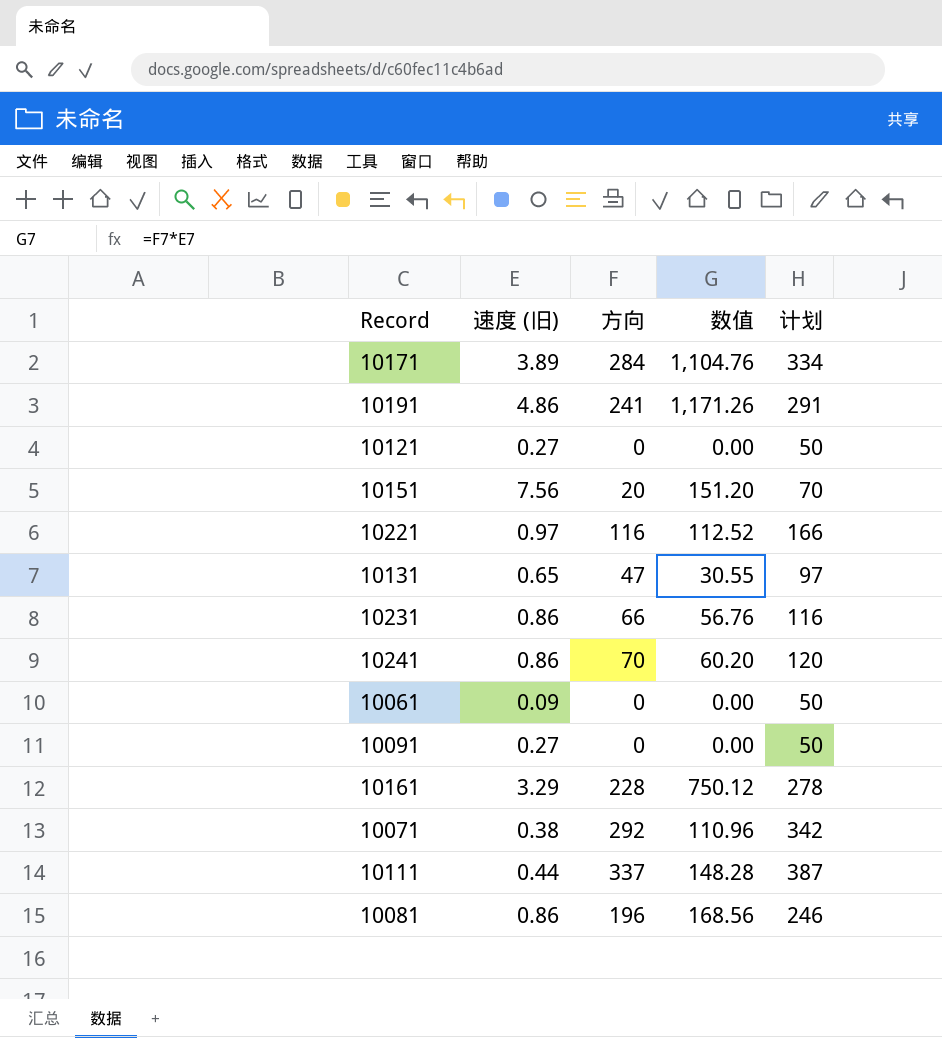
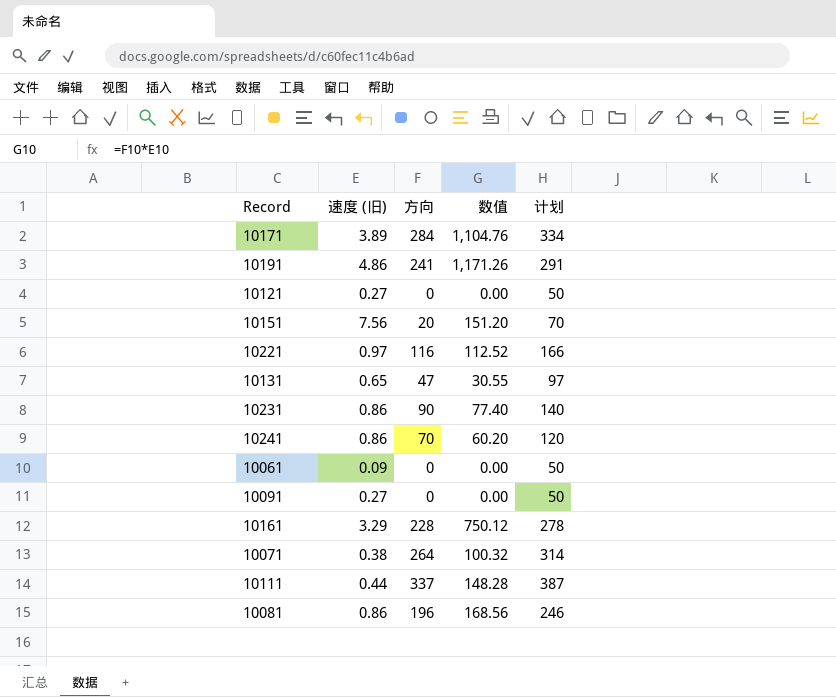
10231 | 方向: 66 -> 90
10231 | 数值: 56.76 -> 77.40
10231 | 计划: 116 -> 140
10071 | 方向: 292 -> 264
10071 | 数值: 110.96 -> 100.32
10071 | 计划: 342 -> 314

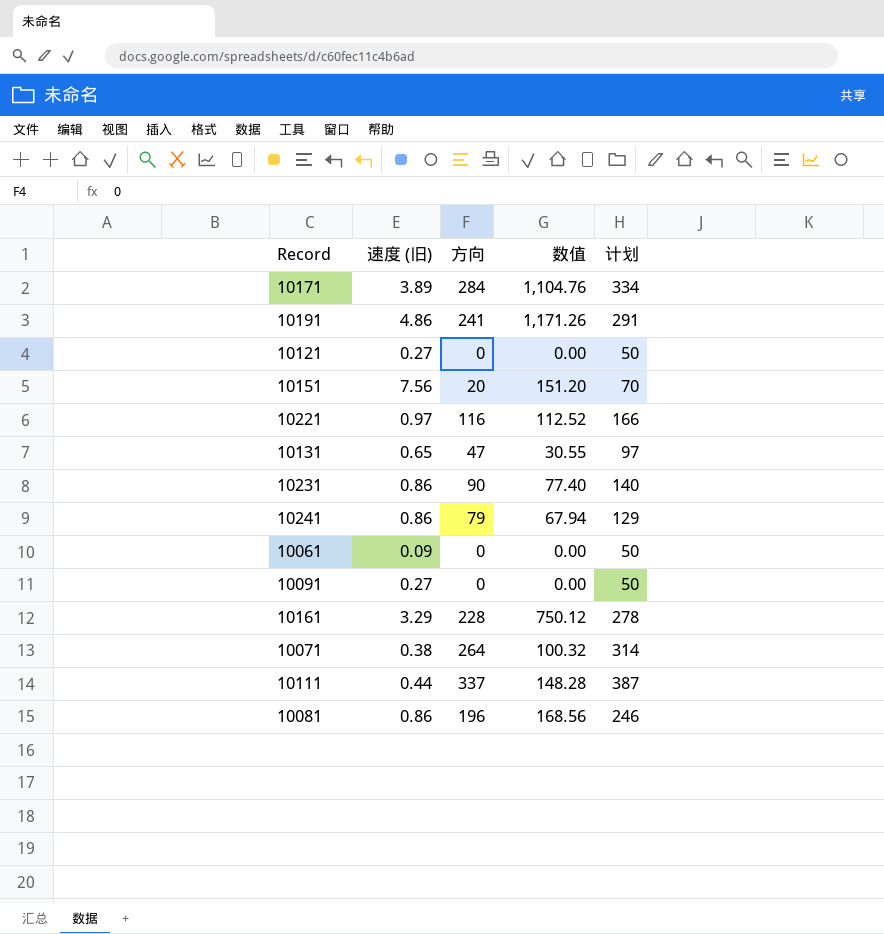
10241 | 方向: 70 -> 79
10241 | 数值: 60.20 -> 67.94
10241 | 计划: 120 -> 129

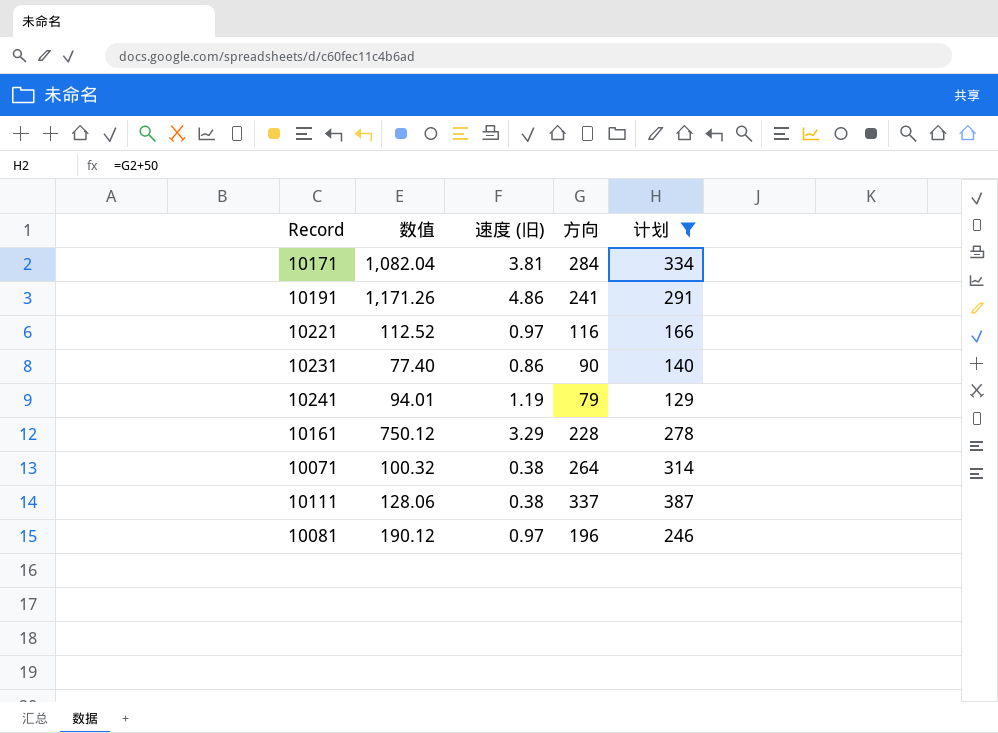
filter: none -> 计划 >= 129
column 数值 | position: 4 -> 2
10171 | 数值: 1,104.76 -> 1,082.04
10171 | 速度 (旧): 3.89 -> 3.81
10241 | 数值: 67.94 -> 94.01
10241 | 速度 (旧): 0.86 -> 1.19
10111 | 数值: 148.28 -> 128.06
10111 | 速度 (旧): 0.44 -> 0.38
10081 | 数值: 168.56 -> 190.12
10081 | 速度 (旧): 0.86 -> 0.97

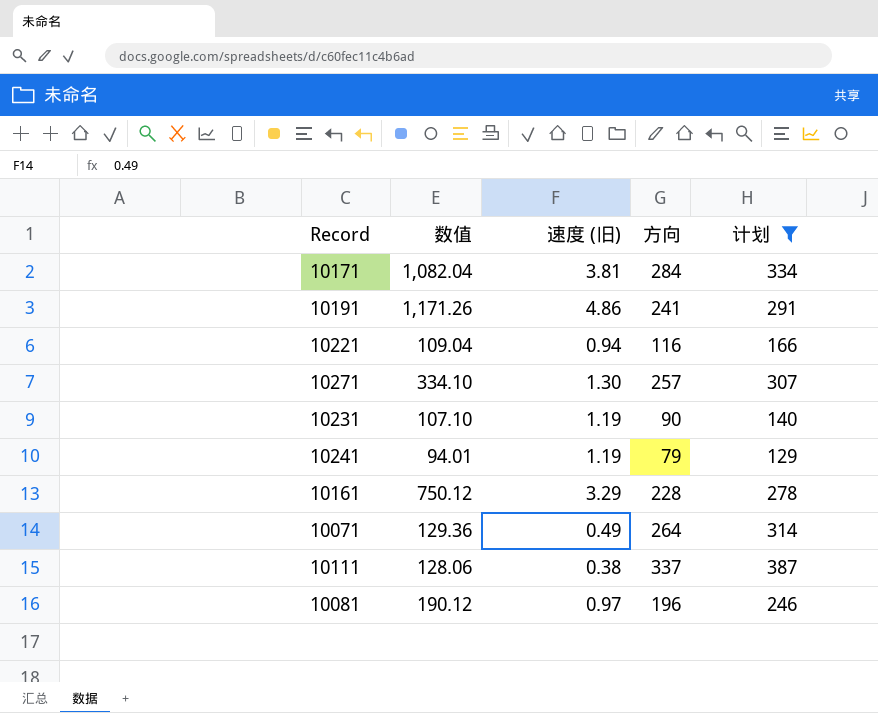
10221 | 数值: 112.52 -> 109.04
10221 | 速度 (旧): 0.97 -> 0.94
row 10271: none -> 334.10 | 1.30 | 257 | 307
10231 | 数值: 77.40 -> 107.10
10231 | 速度 (旧): 0.86 -> 1.19
10071 | 数值: 100.32 -> 129.36
10071 | 速度 (旧): 0.38 -> 0.49

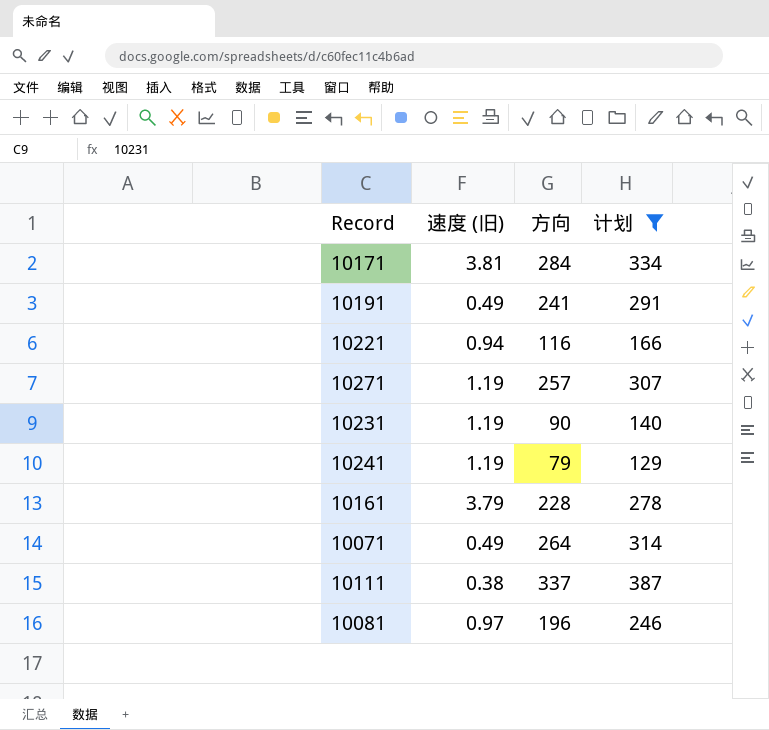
column 数值 | formula: [速度 (旧)] * [方向] -> none
10191 | 速度 (旧): 4.86 -> 0.49
10271 | 速度 (旧): 1.30 -> 1.19
10161 | 速度 (旧): 3.29 -> 3.79

